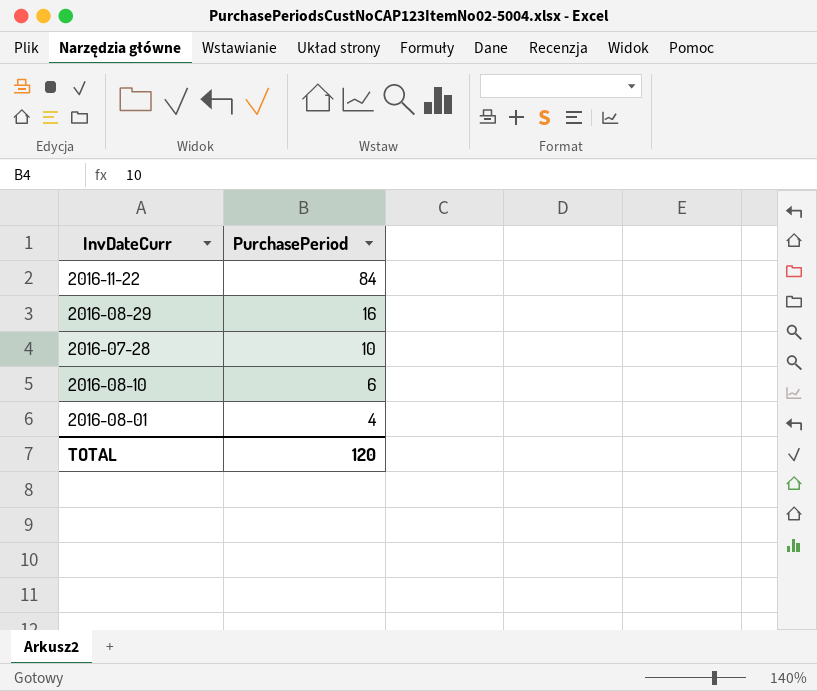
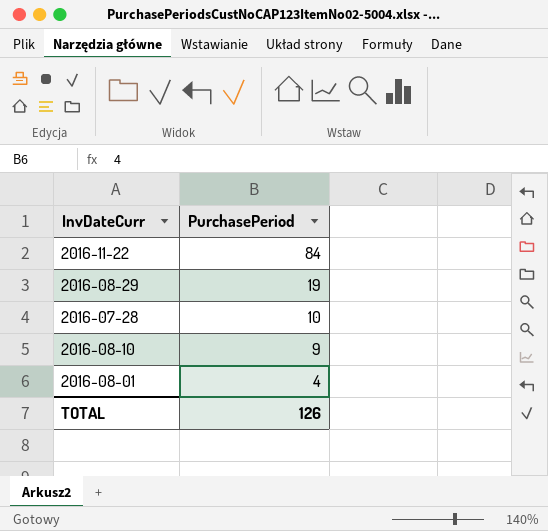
2016-08-29 | PurchasePeriod: 16 -> 19
2016-08-10 | PurchasePeriod: 6 -> 9
TOTAL | PurchasePeriod: 120 -> 126

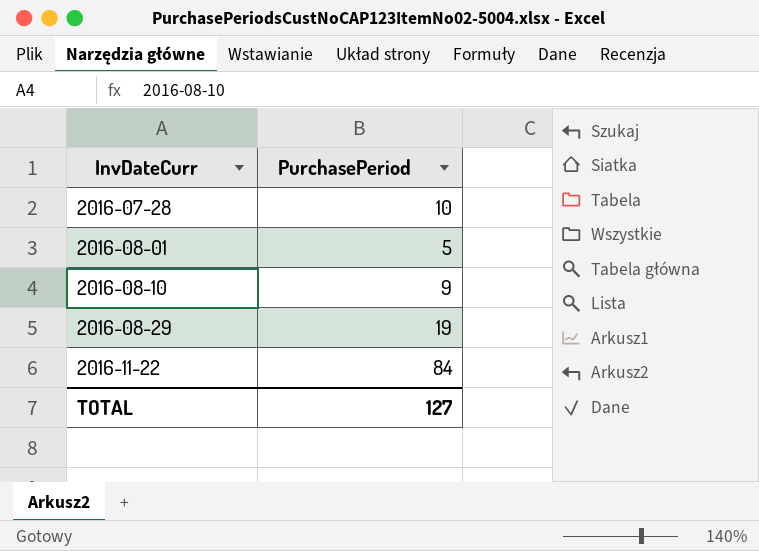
row order: PurchasePeriod descending -> InvDateCurr ascending
2016-08-01 | PurchasePeriod: 4 -> 5
TOTAL | PurchasePeriod: 126 -> 127

